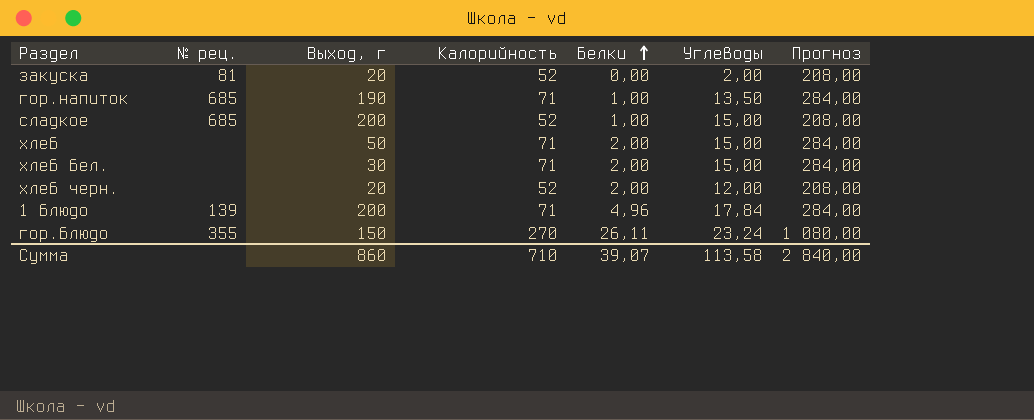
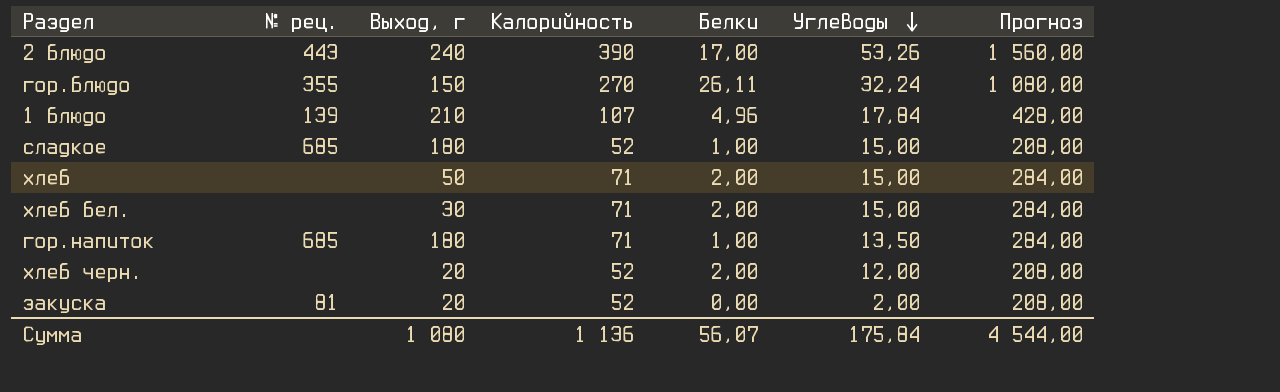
row order: Белки ascending -> Углеводы descending
row 2 блюдо: none -> 443 | 240 | 390 | 17,00 | 53,26 | 1 560,00
гор.блюдо | Углеводы: 23,24 -> 32,24
1 блюдо | Выход, г: 200 -> 210
1 блюдо | Калорийность: 71 -> 107
1 блюдо | Прогноз: 284,00 -> 428,00
сладкое | Выход, г: 200 -> 180
гор.напиток | Выход, г: 190 -> 180
Сумма | Выход, г: 860 -> 1 080
Сумма | Калорийность: 710 -> 1 136
Сумма | Белки: 39,07 -> 56,07
Сумма | Углеводы: 113,58 -> 175,84
Сумма | Прогноз: 2 840,00 -> 4 544,00

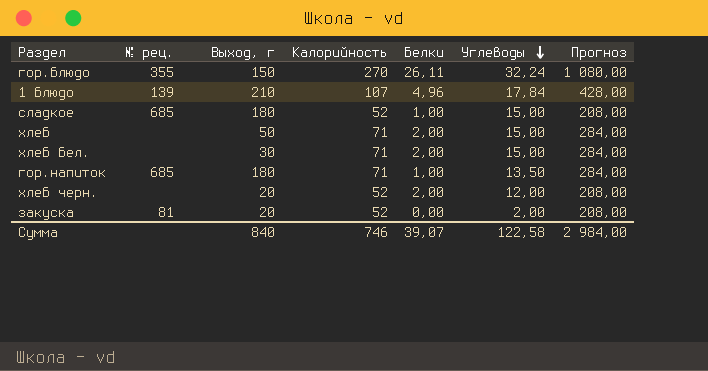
row 2 блюдо: 443 | 240 | 390 | 17,00 | 53,26 | 1 560,00 -> none
Сумма | Выход, г: 1 080 -> 840
Сумма | Калорийность: 1 136 -> 746
Сумма | Белки: 56,07 -> 39,07
Сумма | Углеводы: 175,84 -> 122,58
Сумма | Прогноз: 4 544,00 -> 2 984,00

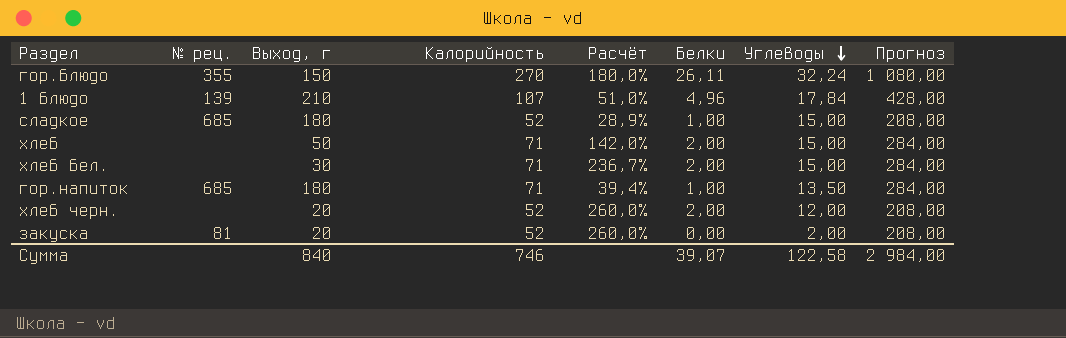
column Расчёт | formula: none -> [Калорийность] / [Выход, г]

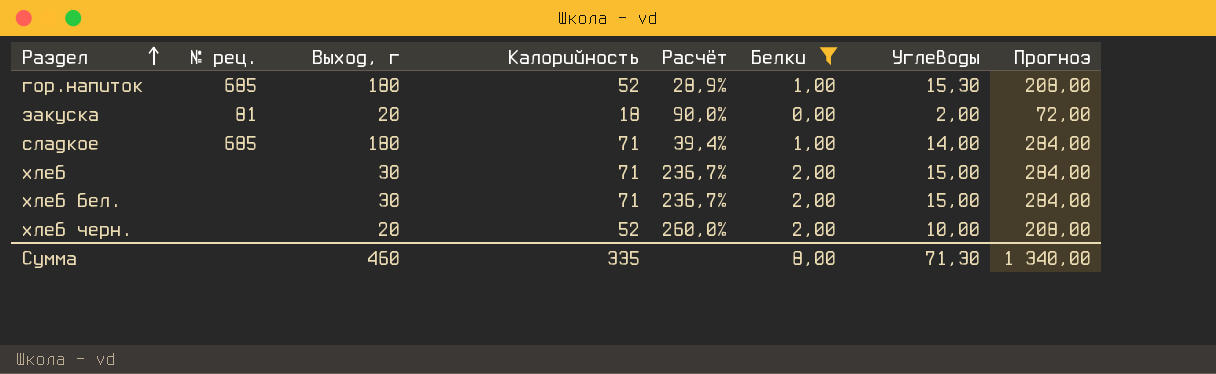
filter: none -> Белки <= 2,00
row order: Углеводы descending -> Раздел ascending
гор.напиток | Калорийность: 71 -> 52
гор.напиток | Расчёт: 39,4% -> 28,9%
гор.напиток | Углеводы: 13,50 -> 15,30
гор.напиток | Прогноз: 284,00 -> 208,00
закуска | Калорийность: 52 -> 18
закуска | Расчёт: 260,0% -> 90,0%
закуска | Прогноз: 208,00 -> 72,00
сладкое | Калорийность: 52 -> 71
сладкое | Расчёт: 28,9% -> 39,4%
сладкое | Углеводы: 15,00 -> 14,00
сладкое | Прогноз: 208,00 -> 284,00
хлеб | Выход, г: 50 -> 30
хлеб | Расчёт: 142,0% -> 236,7%
хлеб черн. | Углеводы: 12,00 -> 10,00
Сумма | Выход, г: 840 -> 460
Сумма | Калорийность: 746 -> 335
Сумма | Белки: 39,07 -> 8,00
Сумма | Углеводы: 122,58 -> 71,30
Сумма | Прогноз: 2 984,00 -> 1 340,00

